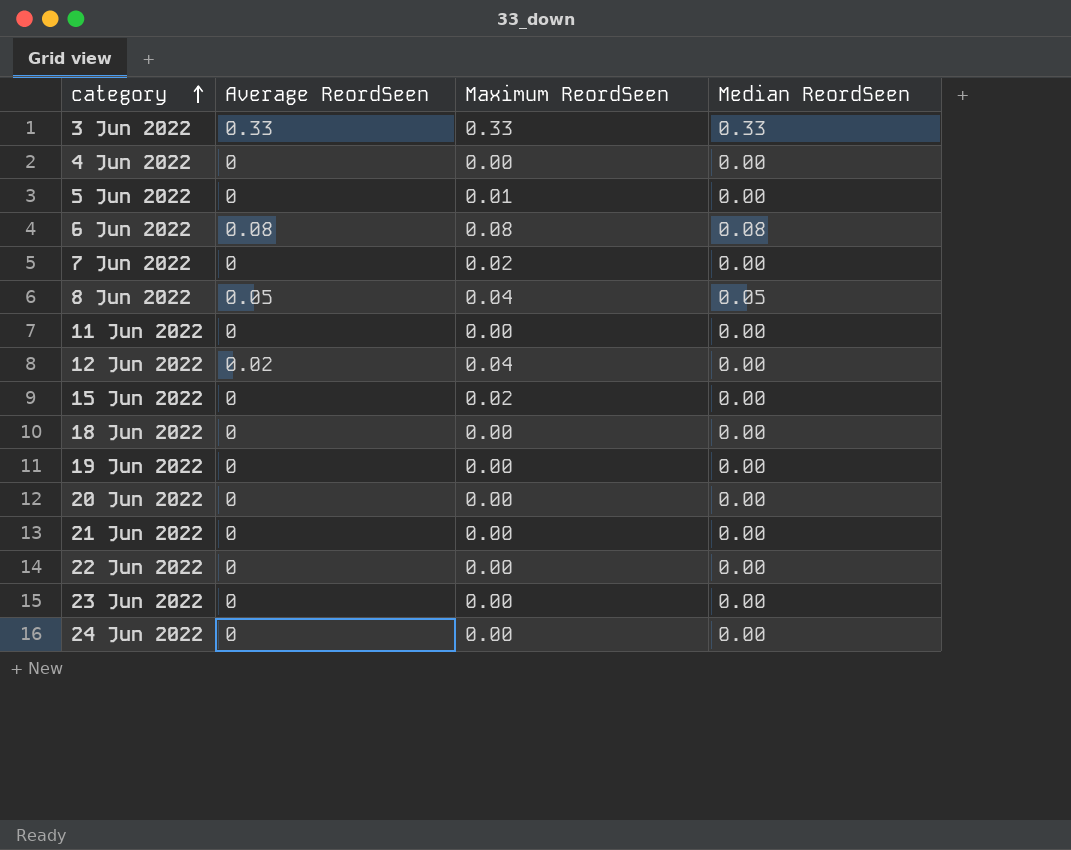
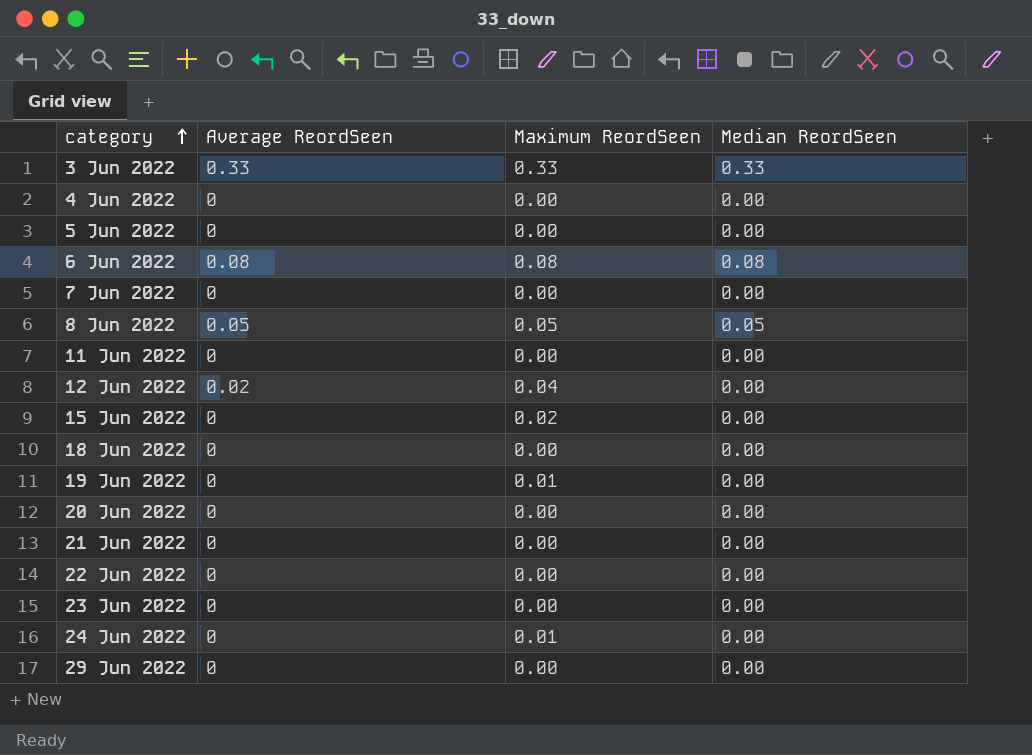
5 Jun 2022 | Maximum ReordSeen: 0.01 -> 0.00
7 Jun 2022 | Maximum ReordSeen: 0.02 -> 0.00
8 Jun 2022 | Maximum ReordSeen: 0.04 -> 0.05
19 Jun 2022 | Maximum ReordSeen: 0.00 -> 0.01
24 Jun 2022 | Maximum ReordSeen: 0.00 -> 0.01
row 29 Jun 2022: none -> 0 | 0.00 | 0.00

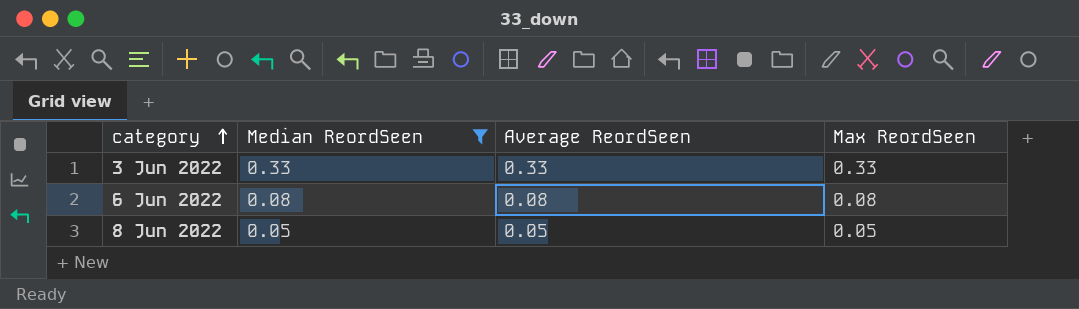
filter: none -> Median ReordSeen != 0.00
column Median ReordSeen | position: 4 -> 2
column name: Maximum ReordSeen -> Max ReordSeen

